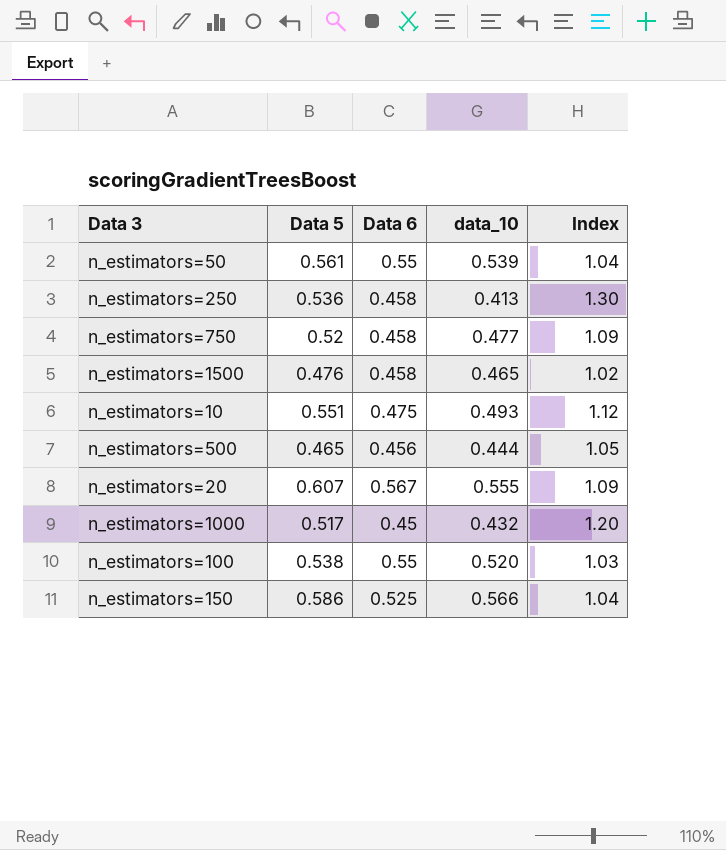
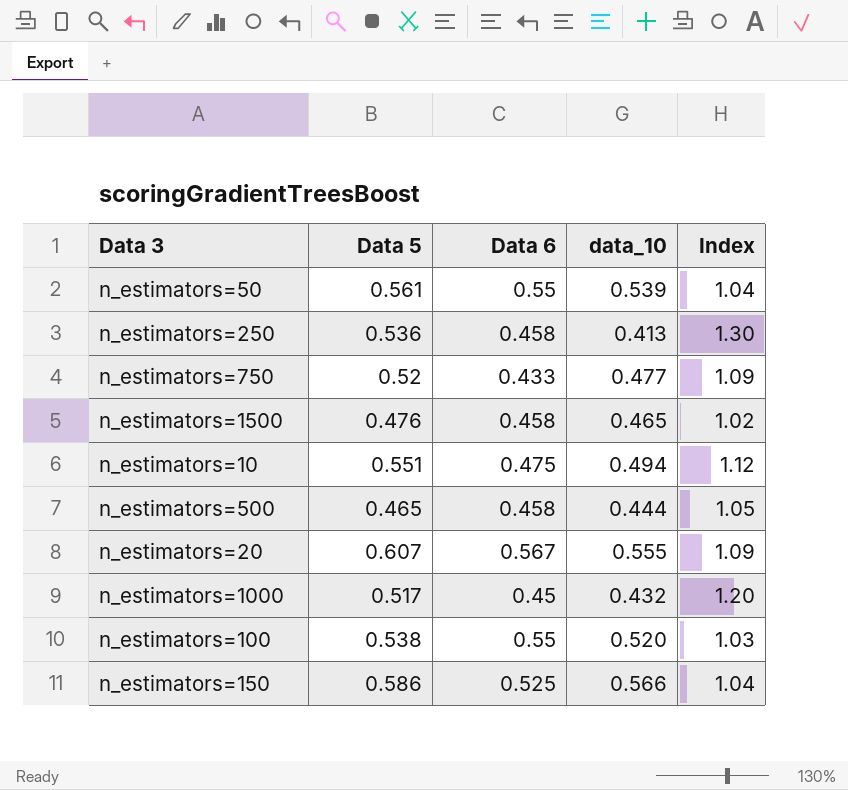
n_estimators=750 | Data 6: 0.458 -> 0.433
n_estimators=10 | data_10: 0.493 -> 0.494
n_estimators=500 | Data 6: 0.456 -> 0.458

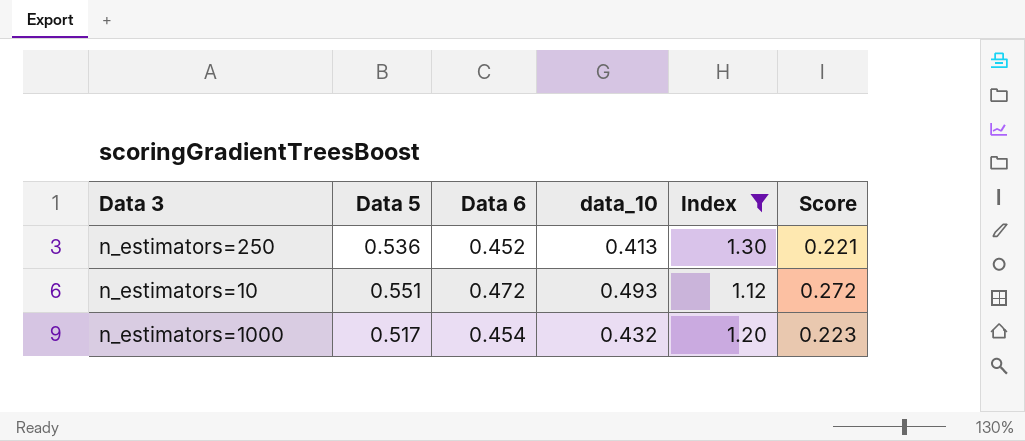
filter: none -> Index >= 1.12
column Score | formula: none -> [Data 5] * [data_10]
n_estimators=250 | Data 6: 0.458 -> 0.452
n_estimators=10 | Data 6: 0.475 -> 0.472
n_estimators=10 | data_10: 0.494 -> 0.493
n_estimators=1000 | Data 6: 0.45 -> 0.454

